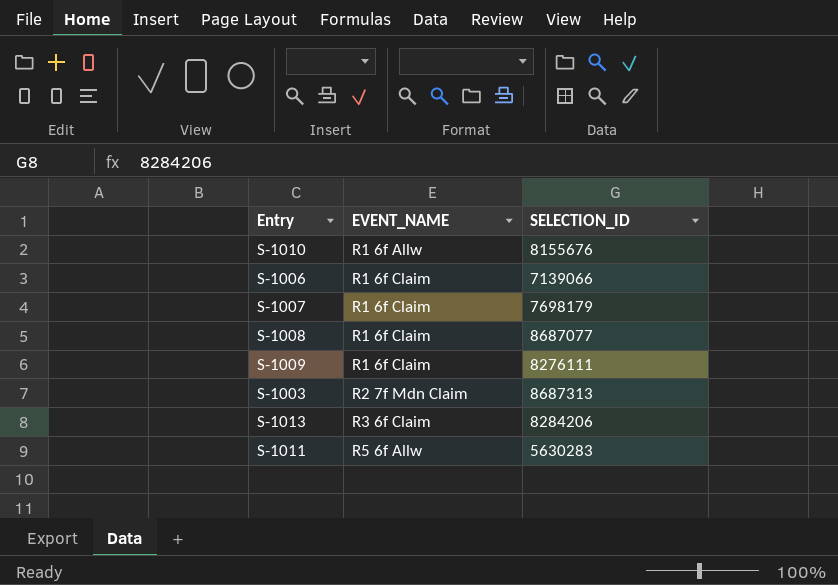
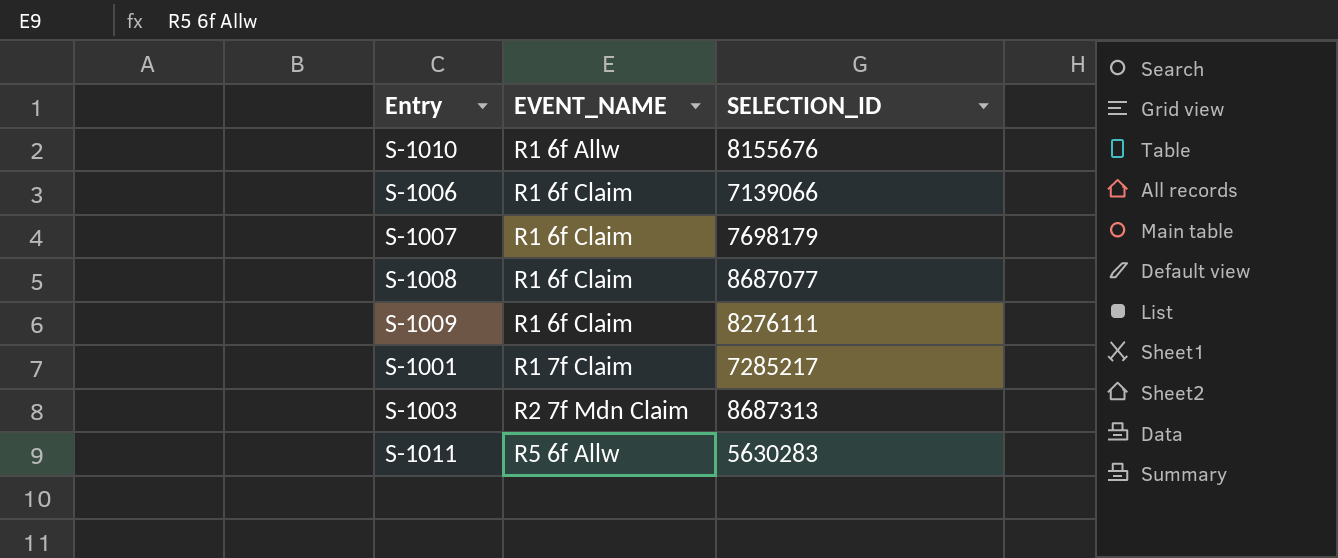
row S-1013: R3 6f Claim | 8284206 -> none
row S-1001: none -> R1 7f Claim | 7285217

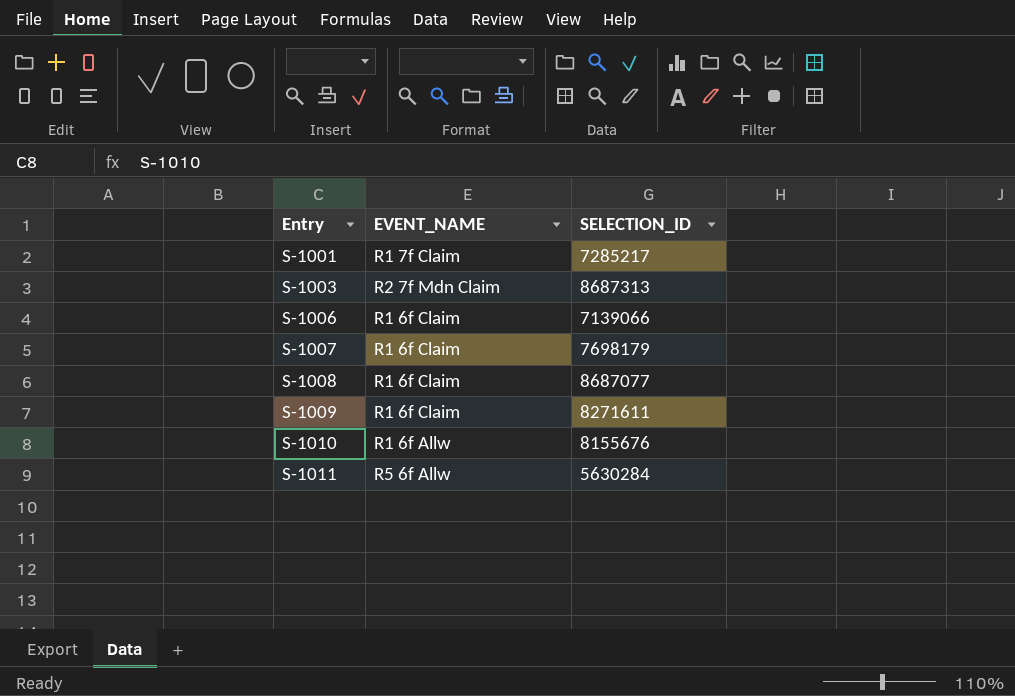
row order: EVENT_NAME ascending -> Entry ascending
S-1009 | SELECTION_ID: 8276111 -> 8271611
S-1011 | SELECTION_ID: 5630283 -> 5630284

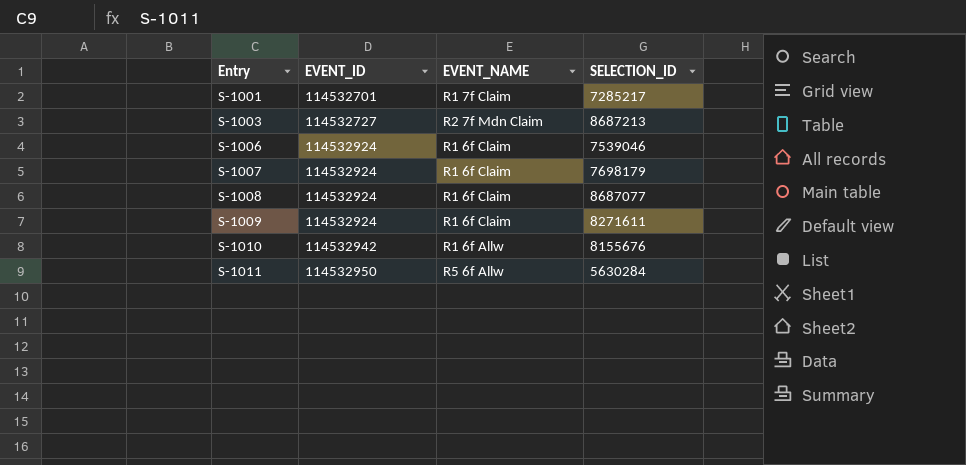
column EVENT_ID | position: none -> 2
S-1003 | SELECTION_ID: 8687313 -> 8687213
S-1006 | SELECTION_ID: 7139066 -> 7539046

